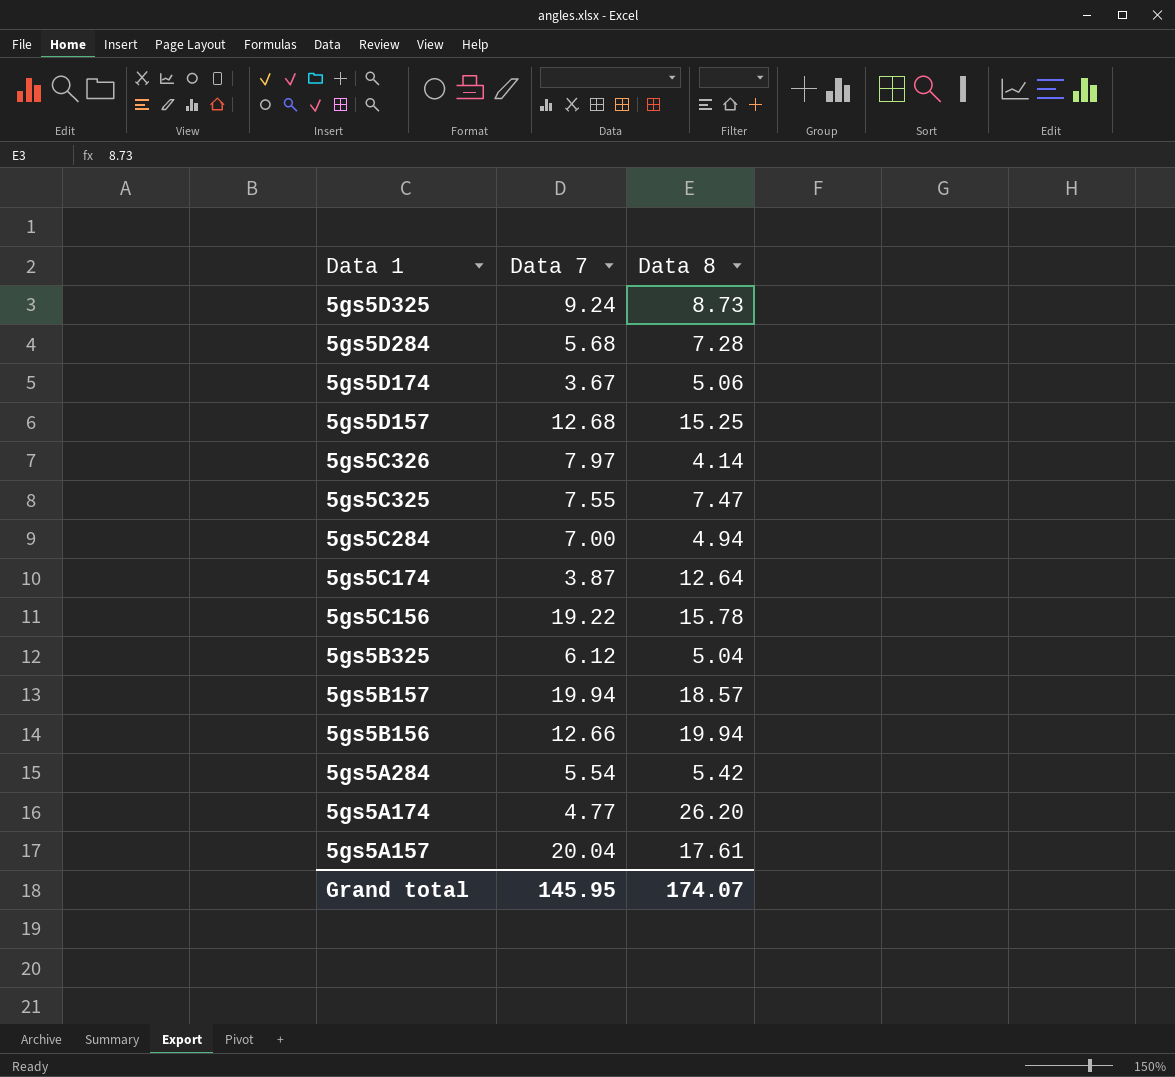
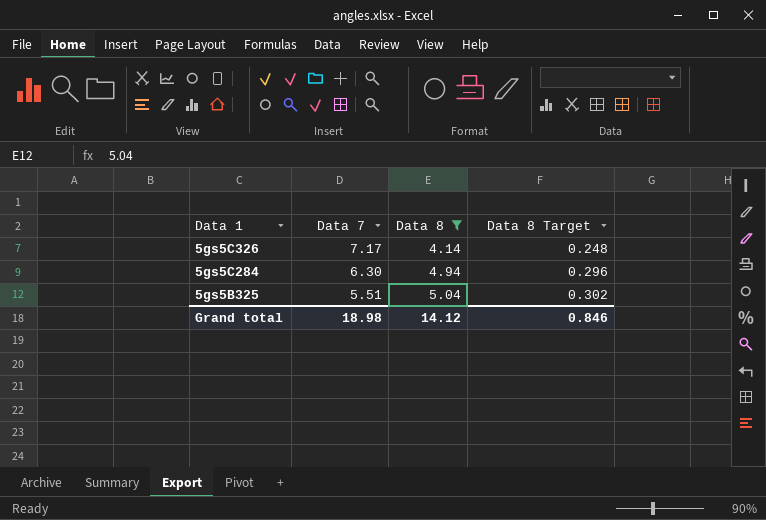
filter: none -> Data 8 <= 5.04
column Data 8 Target | formula: none -> [Data 8] * 0.06
5gs5C326 | Data 7: 7.97 -> 7.17
5gs5C284 | Data 7: 7.00 -> 6.30
5gs5B325 | Data 7: 6.12 -> 5.51
Grand total | Data 7: 145.95 -> 18.98
Grand total | Data 8: 174.07 -> 14.12

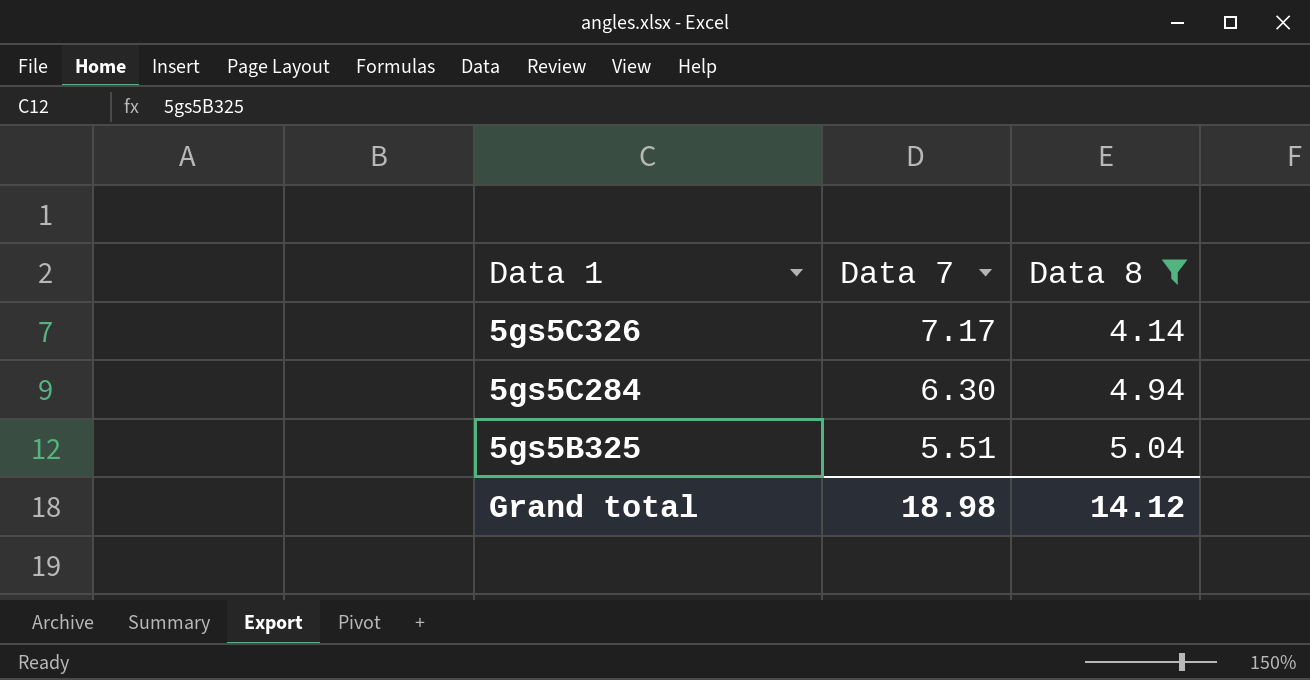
column Data 8 Target | formula: [Data 8] * 0.06 -> none

